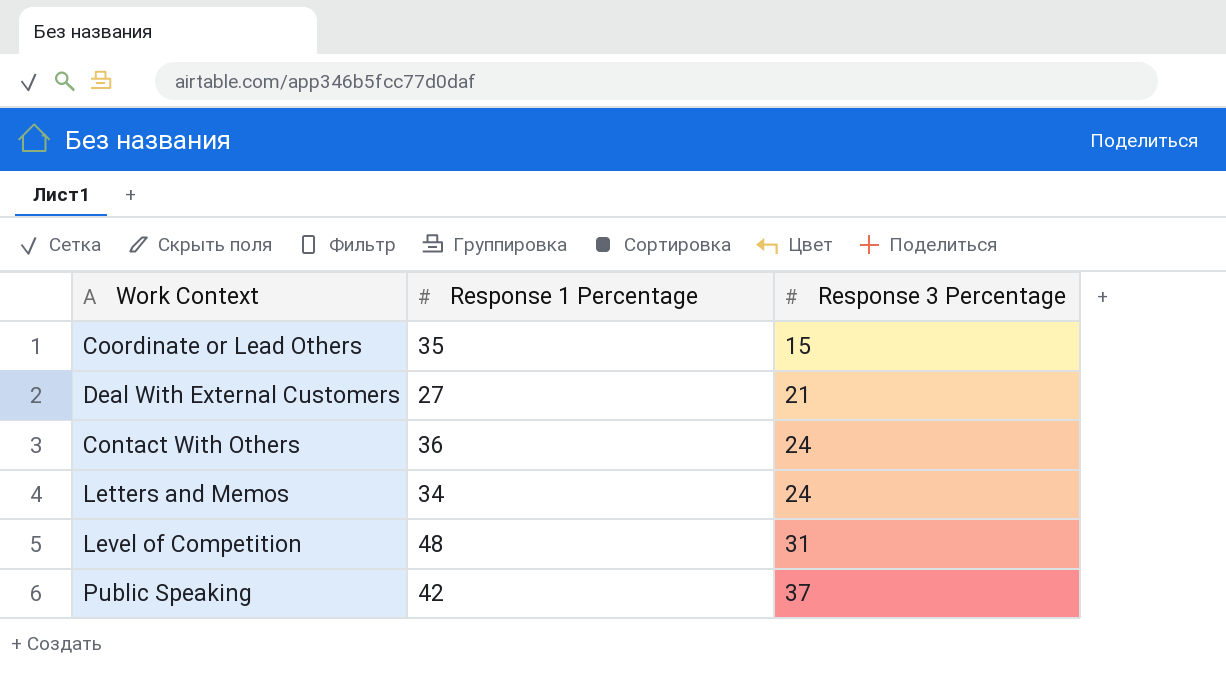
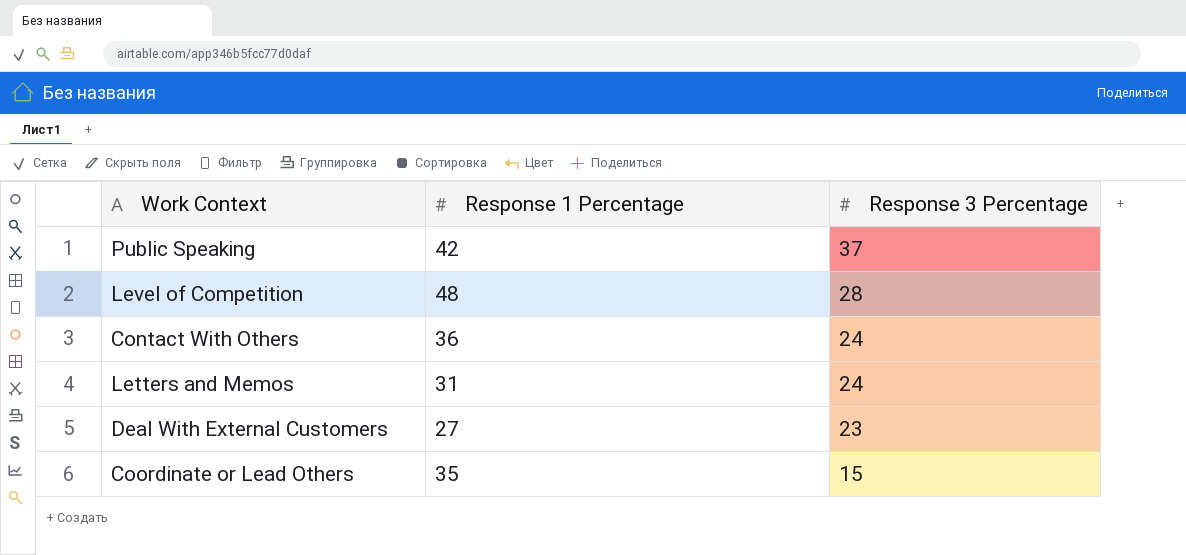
row order: Response 3 Percentage ascending -> Response 3 Percentage descending
Level of Competition | Response 3 Percentage: 31 -> 28
Letters and Memos | Response 1 Percentage: 34 -> 31
Deal With External Customers | Response 3 Percentage: 21 -> 23

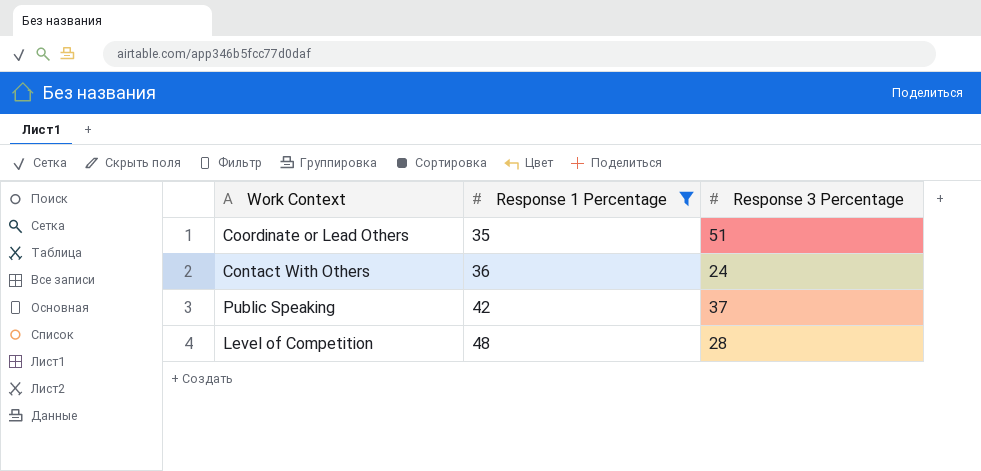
filter: none -> Response 1 Percentage >= 35
row order: Response 3 Percentage descending -> Response 1 Percentage ascending
Coordinate or Lead Others | Response 3 Percentage: 15 -> 51

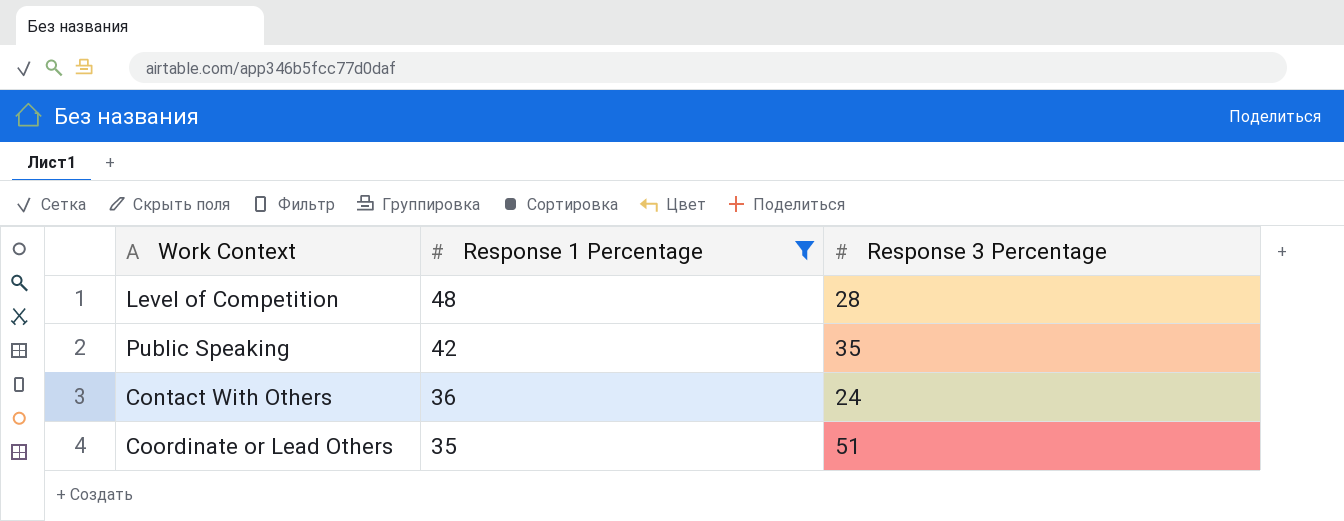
row order: Response 1 Percentage ascending -> Response 1 Percentage descending
Public Speaking | Response 3 Percentage: 37 -> 35

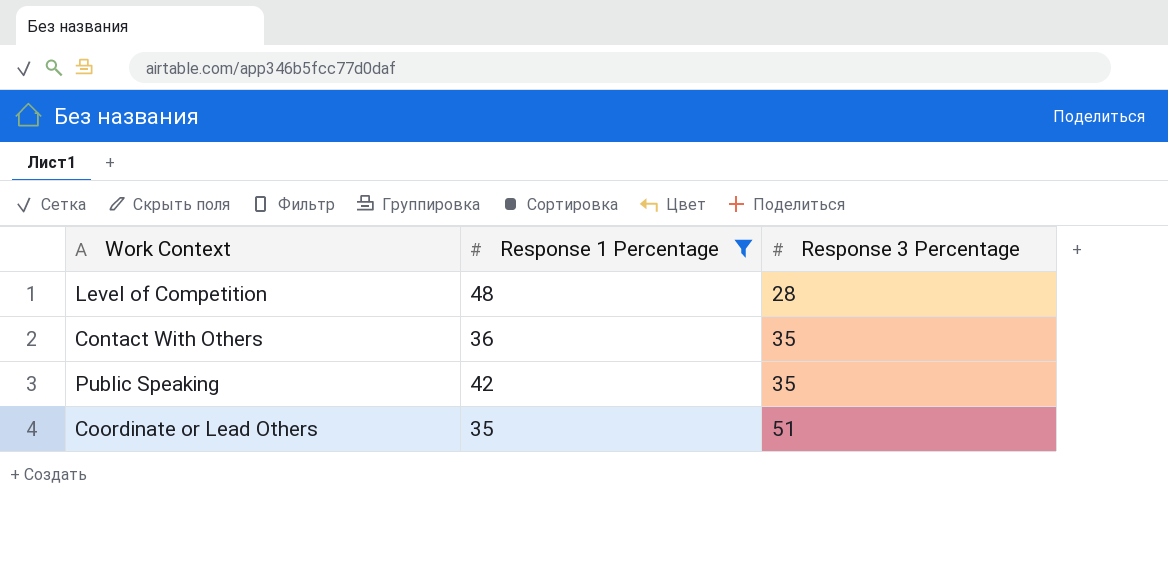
row order: Response 1 Percentage descending -> Response 3 Percentage ascending
Contact With Others | Response 3 Percentage: 24 -> 35

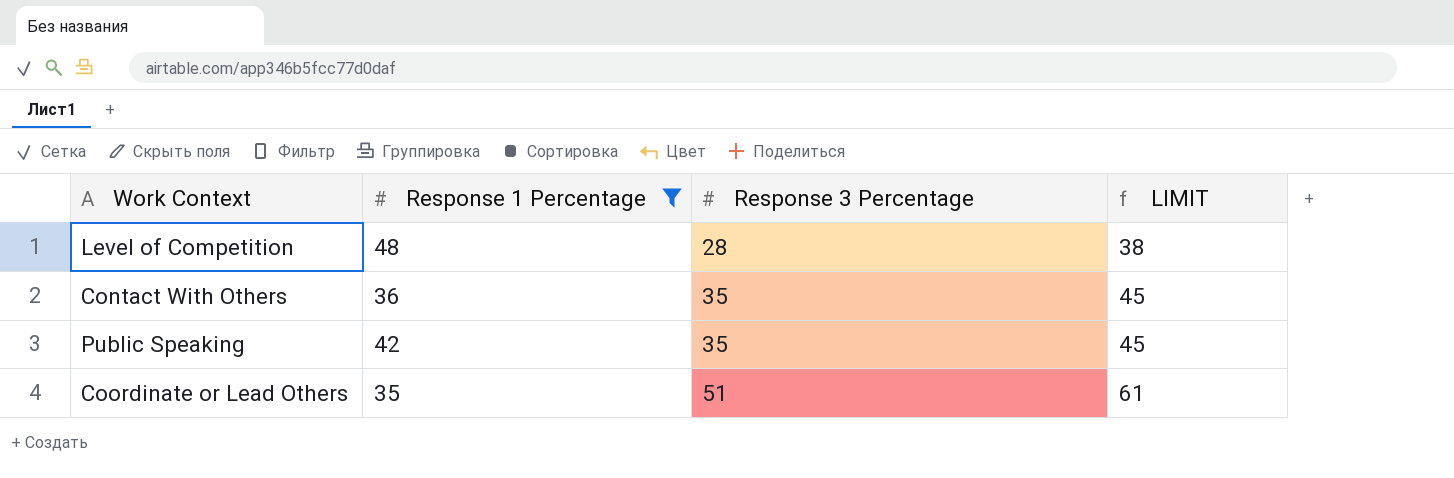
column LIMIT | formula: none -> [Response 3 Percentage] + 10

